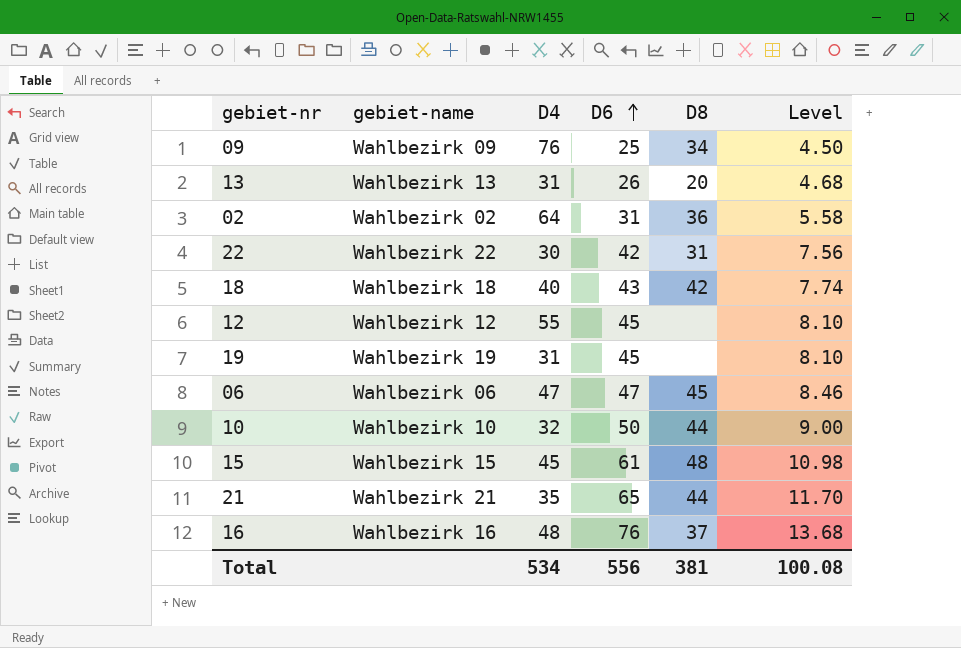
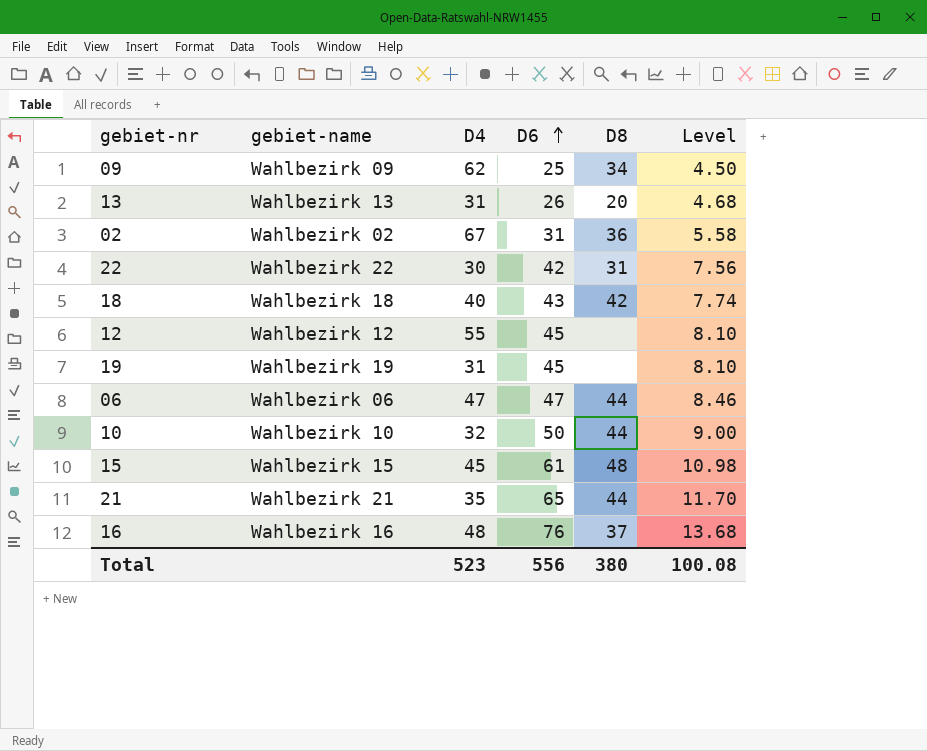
09 | D4: 76 -> 62
02 | D4: 64 -> 67
06 | D8: 45 -> 44
Total | D4: 534 -> 523
Total | D8: 381 -> 380

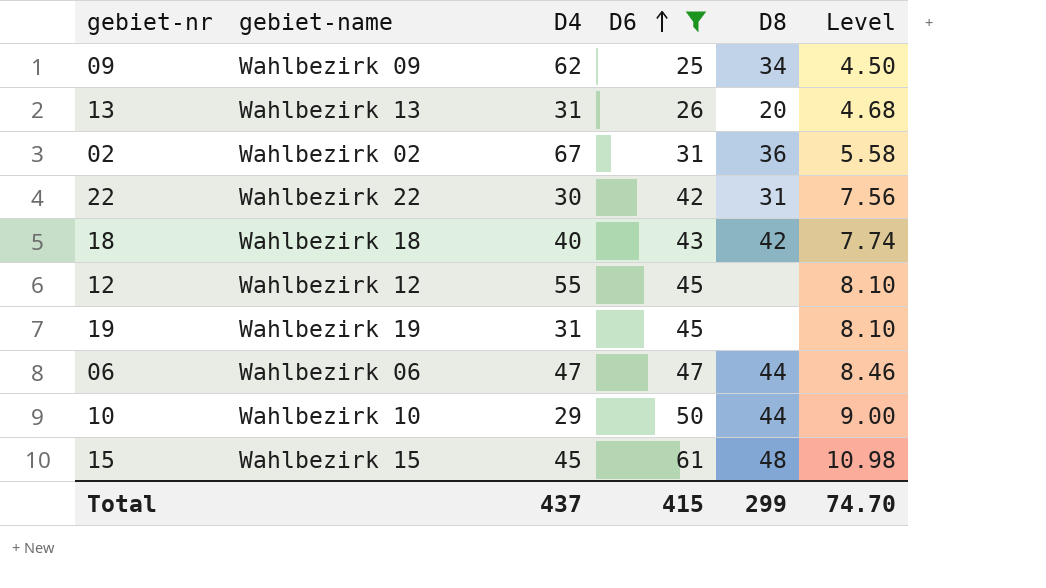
filter: none -> D6 <= 61
10 | D4: 32 -> 29
Total | D4: 523 -> 437
Total | D6: 556 -> 415
Total | D8: 380 -> 299
Total | Level: 100.08 -> 74.70

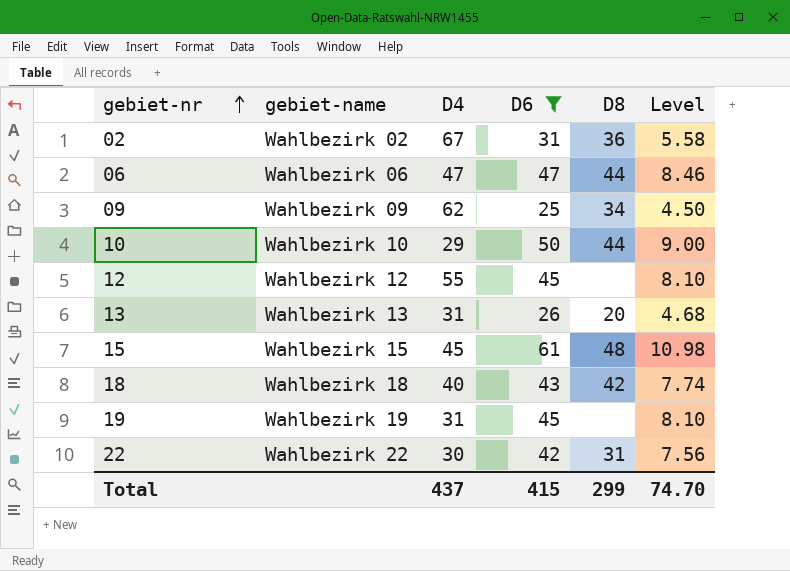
row order: D6 ascending -> gebiet-nr ascending

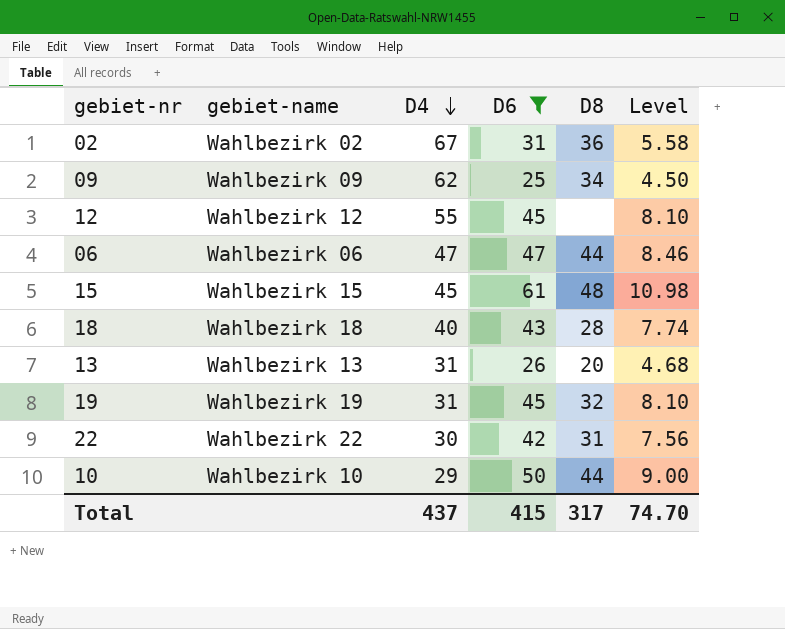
row order: gebiet-nr ascending -> D4 descending
18 | D8: 42 -> 28
19 | D8: none -> 32
Total | D8: 299 -> 317

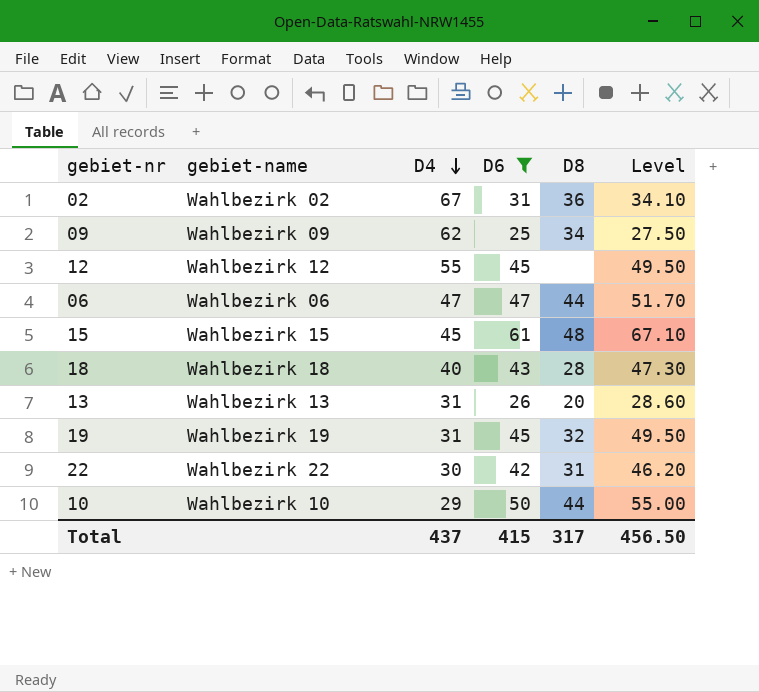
column Level | formula: [D6] * 0.18 -> [D6] * 1.1
Total | Level: 74.70 -> 456.50

